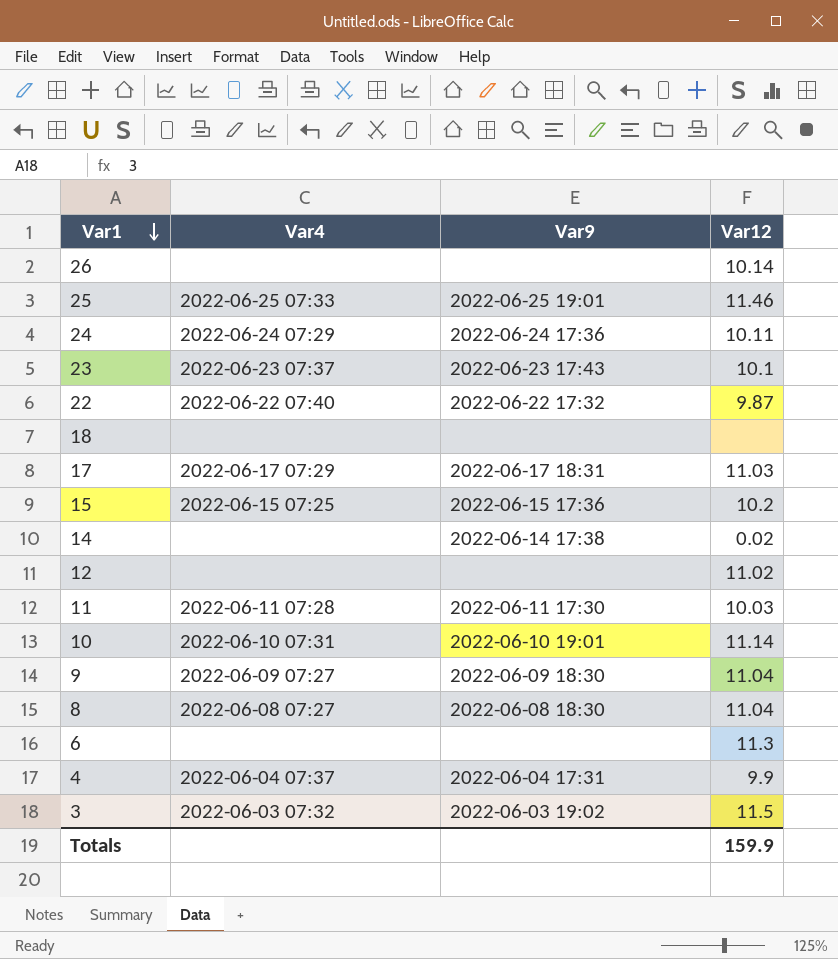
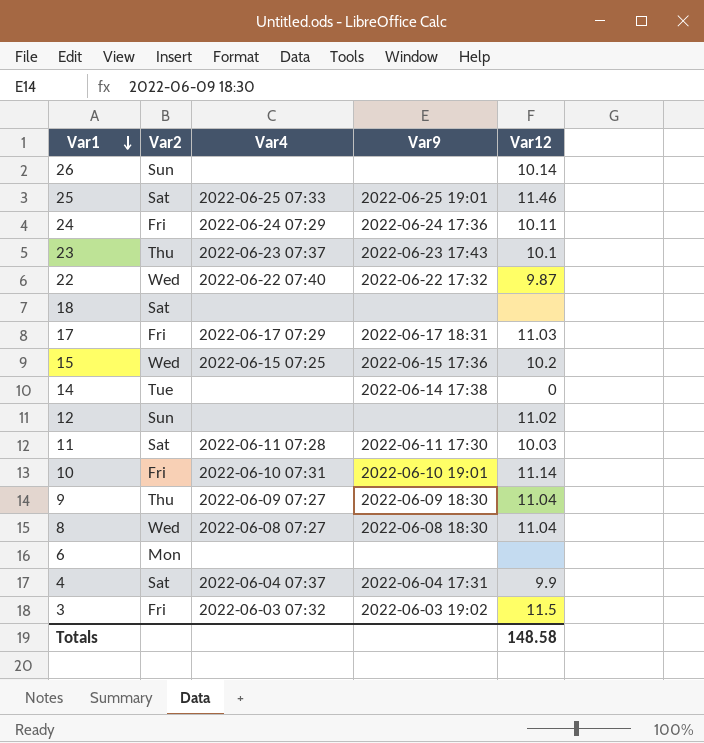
column Var2 | position: none -> 2
14 | Var12: 0.02 -> 0
6 | Var12: 11.3 -> none
Totals | Var12: 159.9 -> 148.58

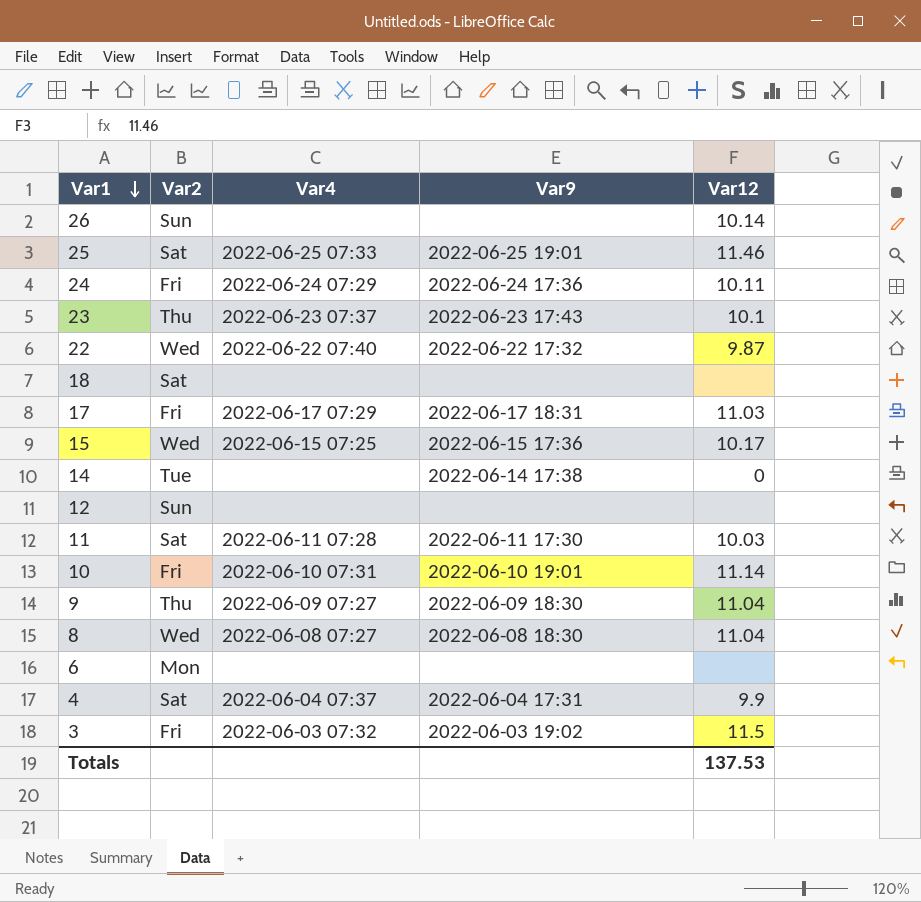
15 | Var12: 10.2 -> 10.17
12 | Var12: 11.02 -> none
Totals | Var12: 148.58 -> 137.53

